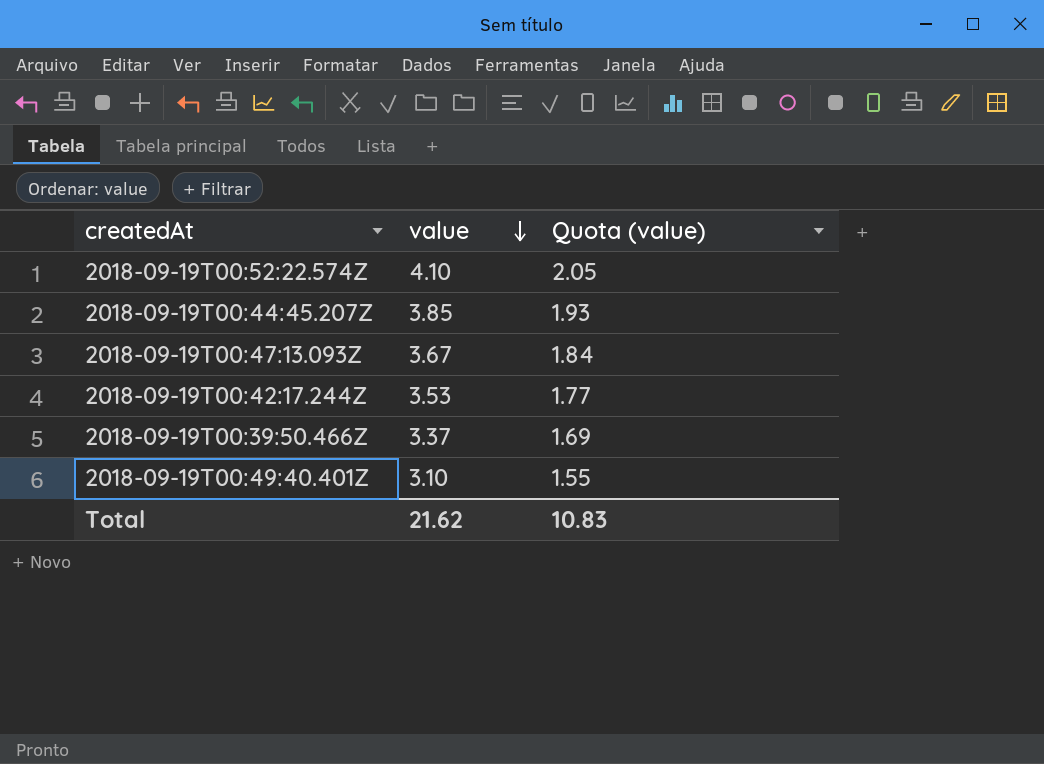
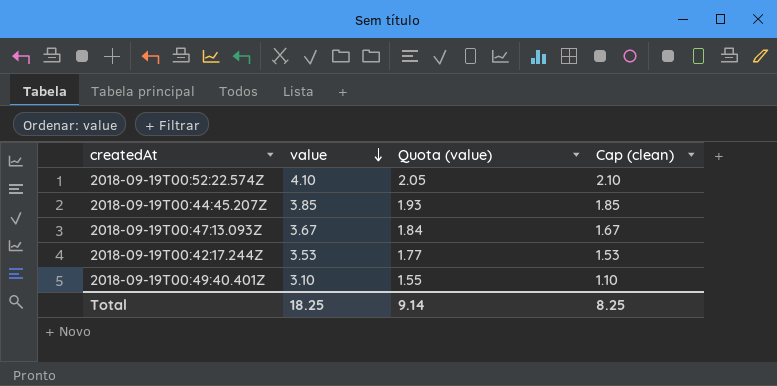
column Cap (clean) | formula: none -> [value] - 2
row 2018-09-19T00:39:50.466Z: 3.37 | 1.69 -> none
Total | value: 21.62 -> 18.25
Total | Quota (value): 10.83 -> 9.14

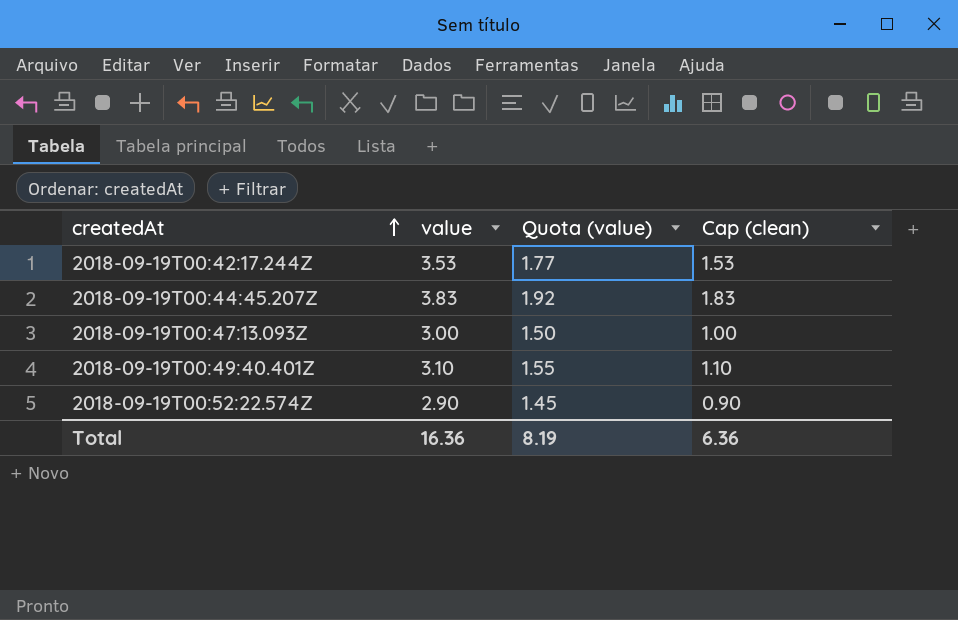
row order: value descending -> createdAt ascending
2018-09-19T00:44:45.207Z | value: 3.85 -> 3.83
2018-09-19T00:44:45.207Z | Quota (value): 1.93 -> 1.92
2018-09-19T00:44:45.207Z | Cap (clean): 1.85 -> 1.83
2018-09-19T00:47:13.093Z | value: 3.67 -> 3.00
2018-09-19T00:47:13.093Z | Quota (value): 1.84 -> 1.50
2018-09-19T00:47:13.093Z | Cap (clean): 1.67 -> 1.00
2018-09-19T00:52:22.574Z | value: 4.10 -> 2.90
2018-09-19T00:52:22.574Z | Quota (value): 2.05 -> 1.45
2018-09-19T00:52:22.574Z | Cap (clean): 2.10 -> 0.90
Total | value: 18.25 -> 16.36
Total | Quota (value): 9.14 -> 8.19
Total | Cap (clean): 8.25 -> 6.36

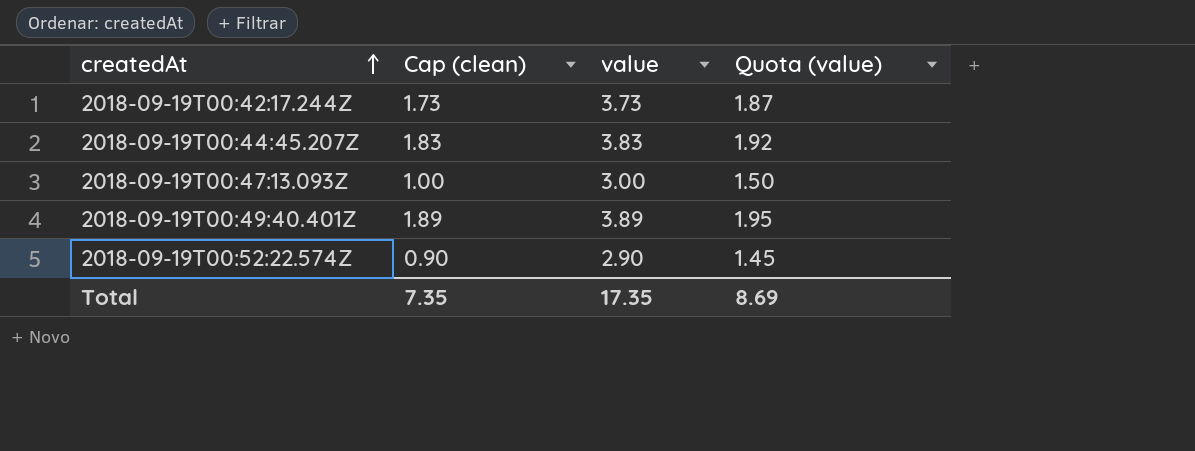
column Cap (clean) | position: 4 -> 2
2018-09-19T00:42:17.244Z | Cap (clean): 1.53 -> 1.73
2018-09-19T00:42:17.244Z | value: 3.53 -> 3.73
2018-09-19T00:42:17.244Z | Quota (value): 1.77 -> 1.87
2018-09-19T00:49:40.401Z | Cap (clean): 1.10 -> 1.89
2018-09-19T00:49:40.401Z | value: 3.10 -> 3.89
2018-09-19T00:49:40.401Z | Quota (value): 1.55 -> 1.95
Total | Cap (clean): 6.36 -> 7.35
Total | value: 16.36 -> 17.35
Total | Quota (value): 8.19 -> 8.69

